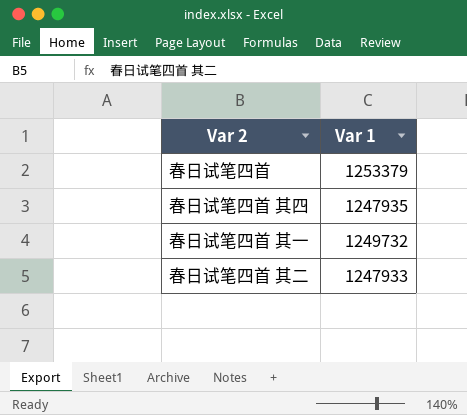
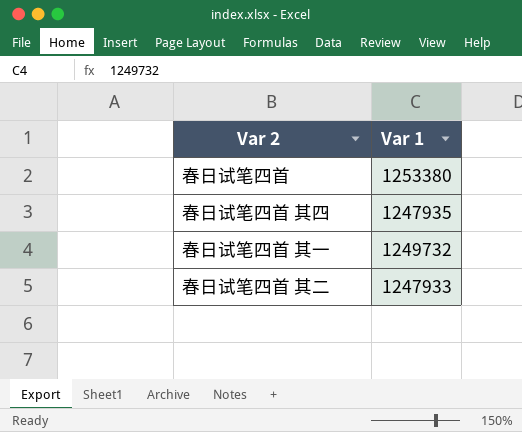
春日试笔四首 | Var 1: 1253379 -> 1253380

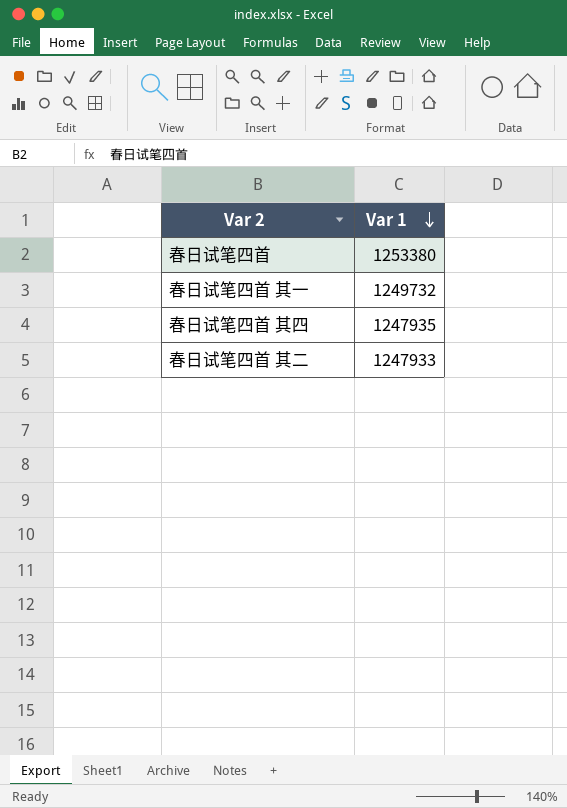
row order: none -> Var 1 descending

